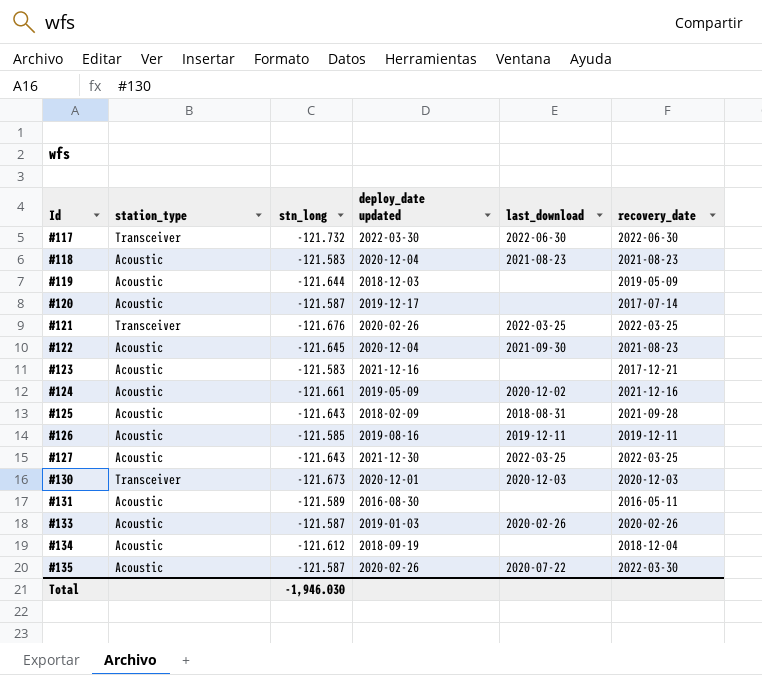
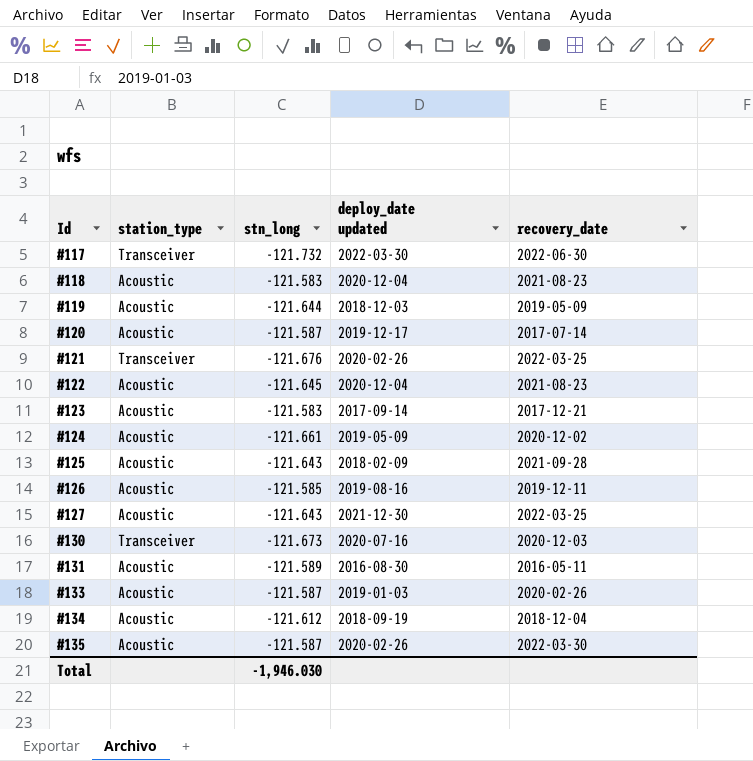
column last_download | position: 5 -> none
#123 | deploy_date updated: 2021-12-16 -> 2017-09-14
#124 | recovery_date: 2021-12-16 -> 2020-12-02
#130 | deploy_date updated: 2020-12-01 -> 2020-07-16

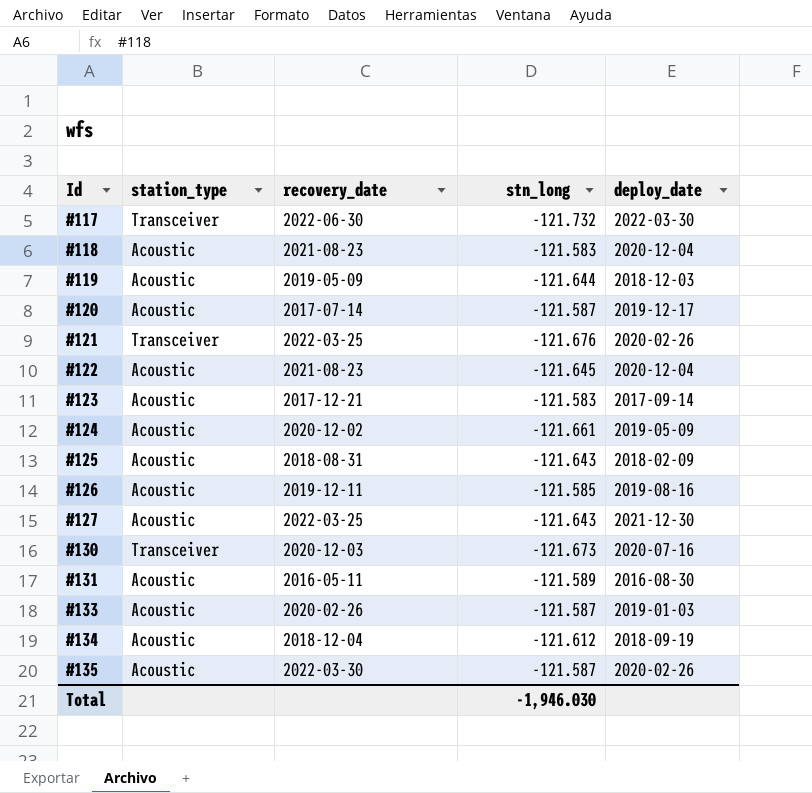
column recovery_date | position: 5 -> 3
column name: deploy_date updated -> deploy_date
#125 | recovery_date: 2021-09-28 -> 2018-08-31

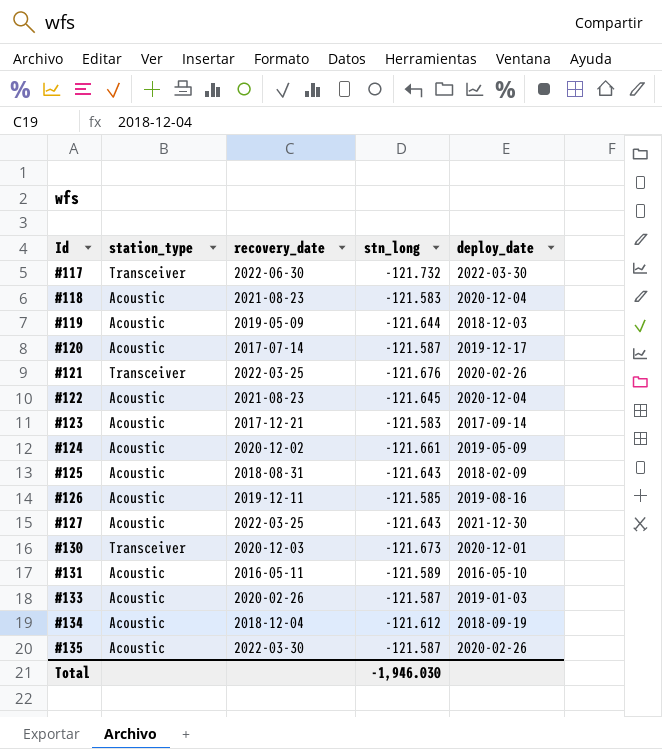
#130 | deploy_date: 2020-07-16 -> 2020-12-01
#131 | deploy_date: 2016-08-30 -> 2016-05-10

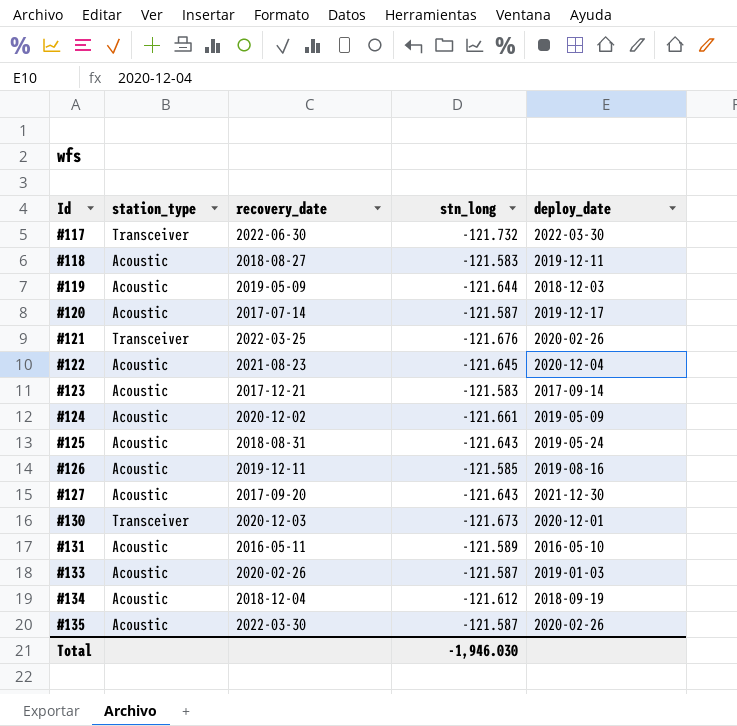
#118 | recovery_date: 2021-08-23 -> 2018-08-27
#118 | deploy_date: 2020-12-04 -> 2019-12-11
#125 | deploy_date: 2018-02-09 -> 2019-05-24
#127 | recovery_date: 2022-03-25 -> 2017-09-20

